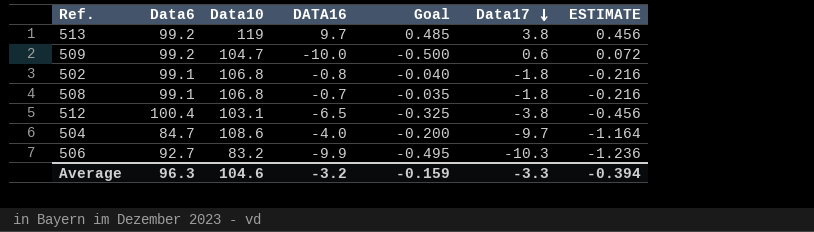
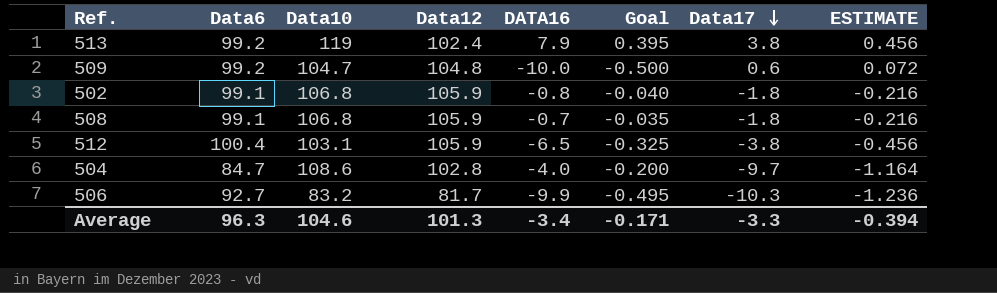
column Data12 | position: none -> 4
513 | DATA16: 9.7 -> 7.9
513 | Goal: 0.485 -> 0.395
Average | DATA16: -3.2 -> -3.4
Average | Goal: -0.159 -> -0.171

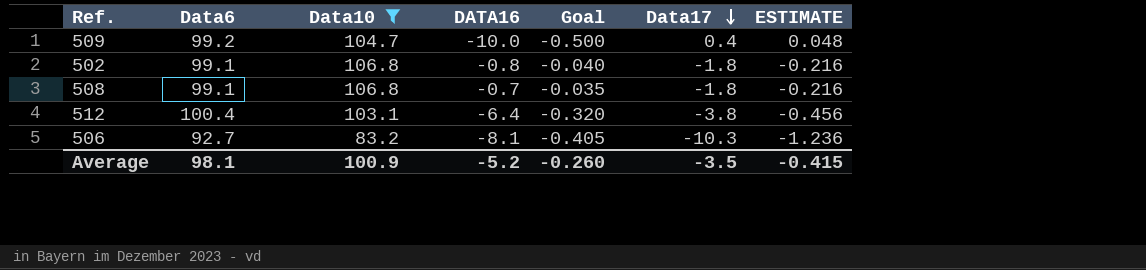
filter: none -> Data10 <= 106.8
column Data12 | position: 4 -> none
509 | Data17: 0.6 -> 0.4
509 | ESTIMATE: 0.072 -> 0.048
512 | DATA16: -6.5 -> -6.4
512 | Goal: -0.325 -> -0.320
506 | DATA16: -9.9 -> -8.1
506 | Goal: -0.495 -> -0.405
Average | Data6: 96.3 -> 98.1
Average | Data10: 104.6 -> 100.9
Average | DATA16: -3.4 -> -5.2
Average | Goal: -0.171 -> -0.260
Average | Data17: -3.3 -> -3.5
Average | ESTIMATE: -0.394 -> -0.415

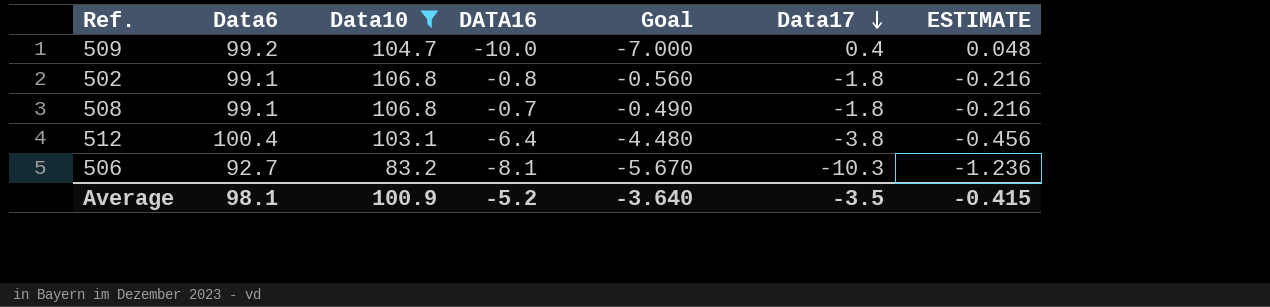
column Goal | formula: [DATA16] * 0.05 -> [DATA16] * 0.7
Average | Goal: -0.260 -> -3.640

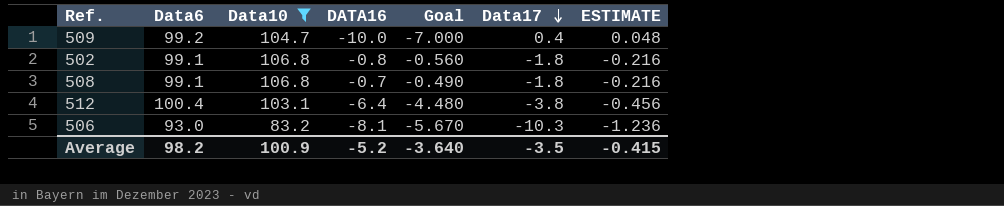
506 | Data6: 92.7 -> 93.0
Average | Data6: 98.1 -> 98.2

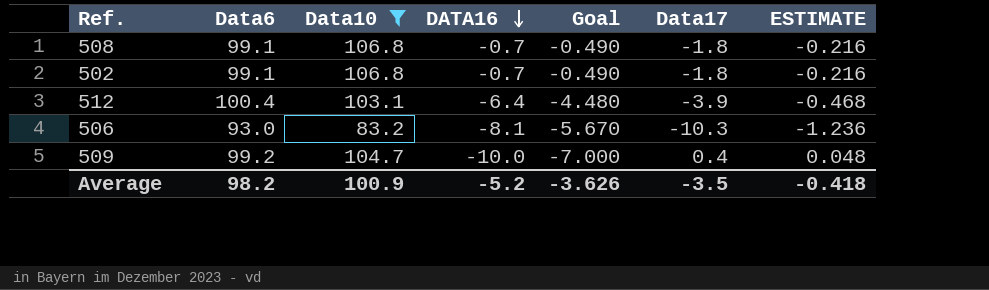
row order: Data17 descending -> DATA16 descending
502 | DATA16: -0.8 -> -0.7
502 | Goal: -0.560 -> -0.490
512 | Data17: -3.8 -> -3.9
512 | ESTIMATE: -0.456 -> -0.468
Average | Goal: -3.640 -> -3.626
Average | ESTIMATE: -0.415 -> -0.418

